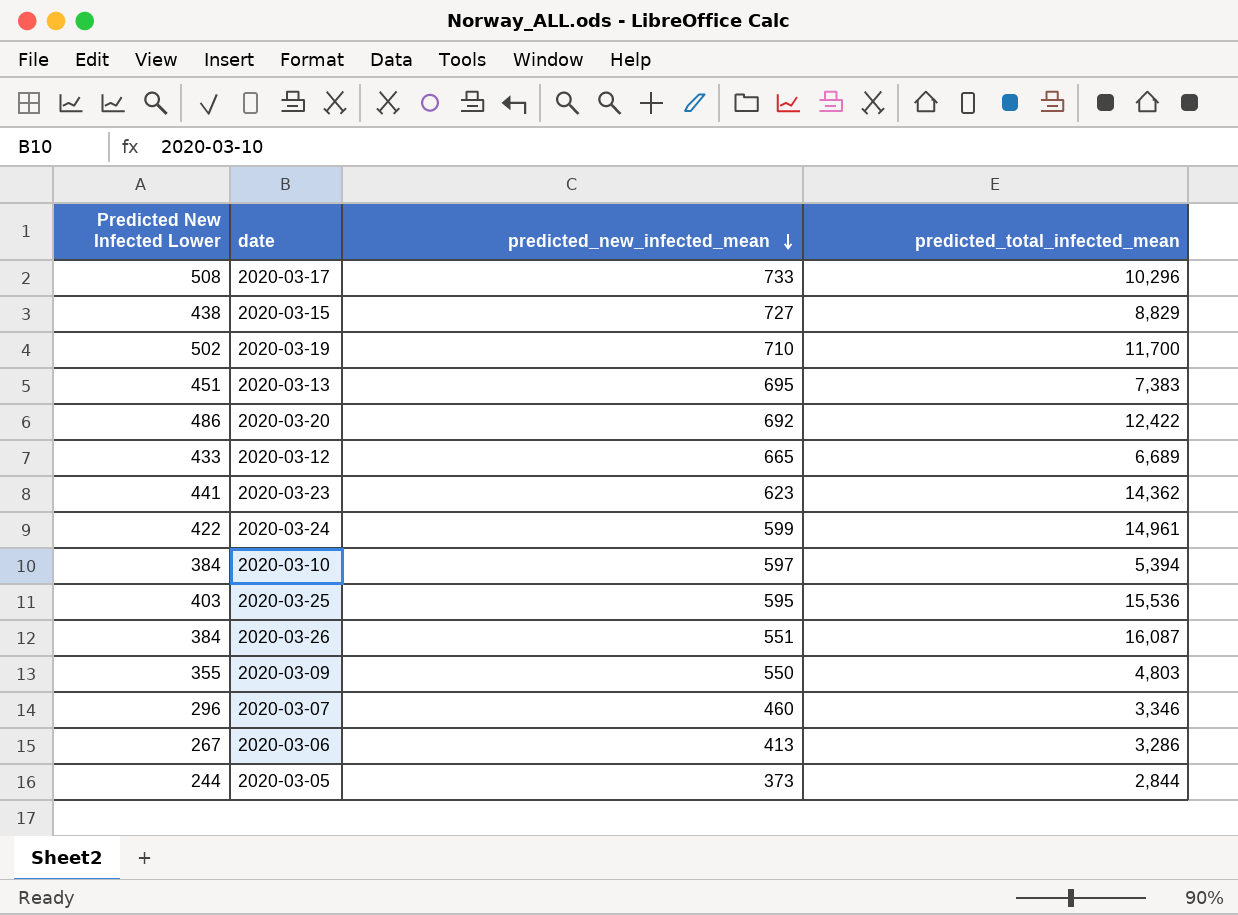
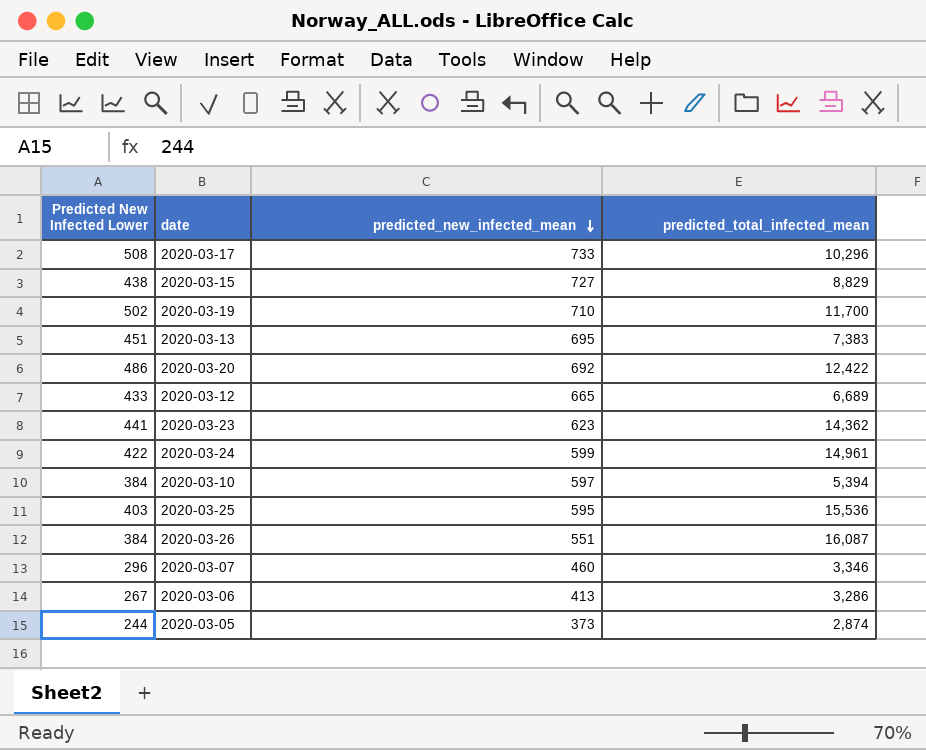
row 2020-03-09: 355 | 550 | 4,803 -> none
2020-03-05 | predicted_total_infected_mean: 2,844 -> 2,874

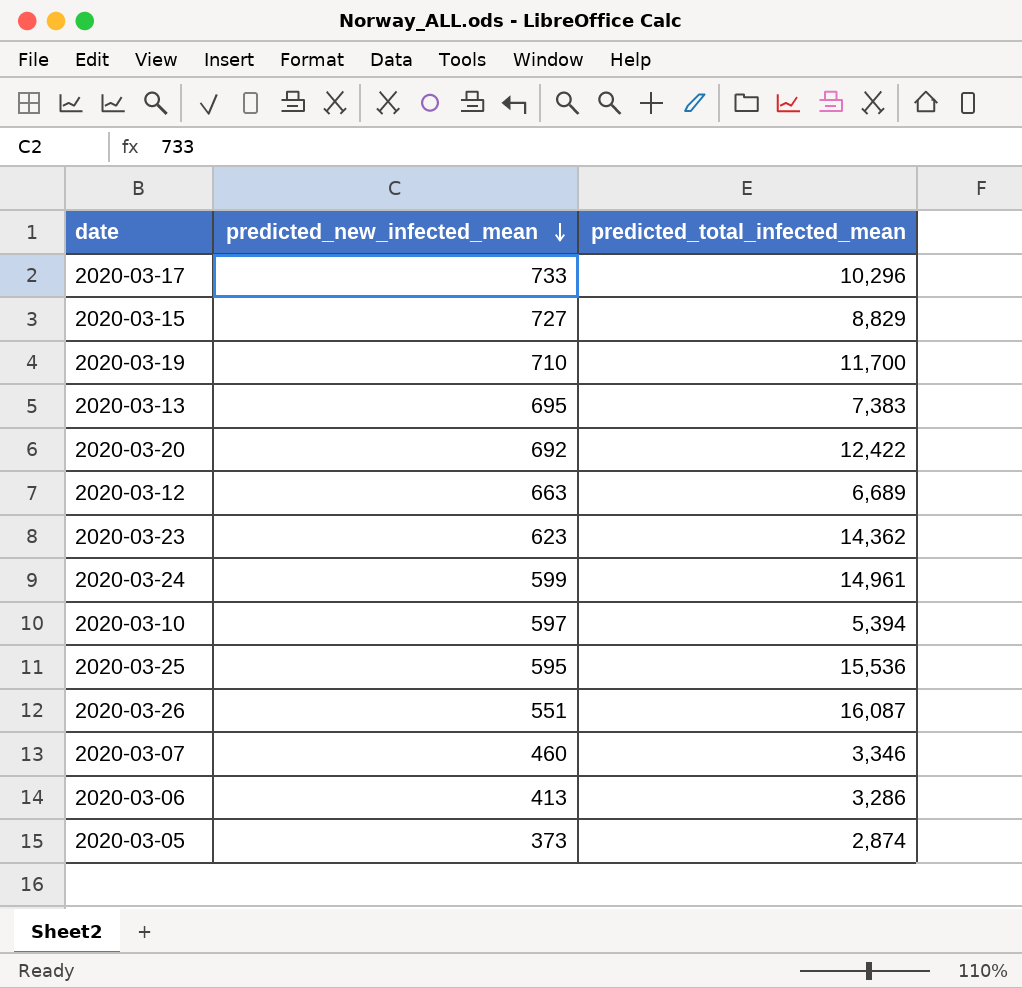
column Predicted New Infected Lower | position: 1 -> none
2020-03-12 | predicted_new_infected_mean: 665 -> 663

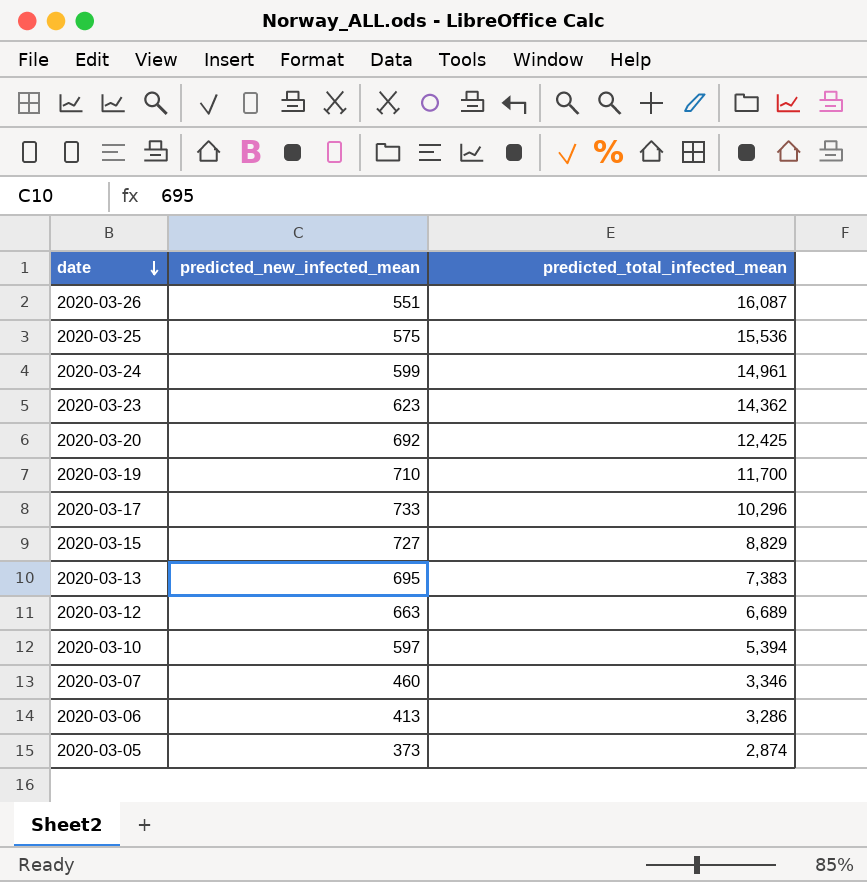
row order: predicted_new_infected_mean descending -> date descending
2020-03-25 | predicted_new_infected_mean: 595 -> 575
2020-03-20 | predicted_total_infected_mean: 12,422 -> 12,425

